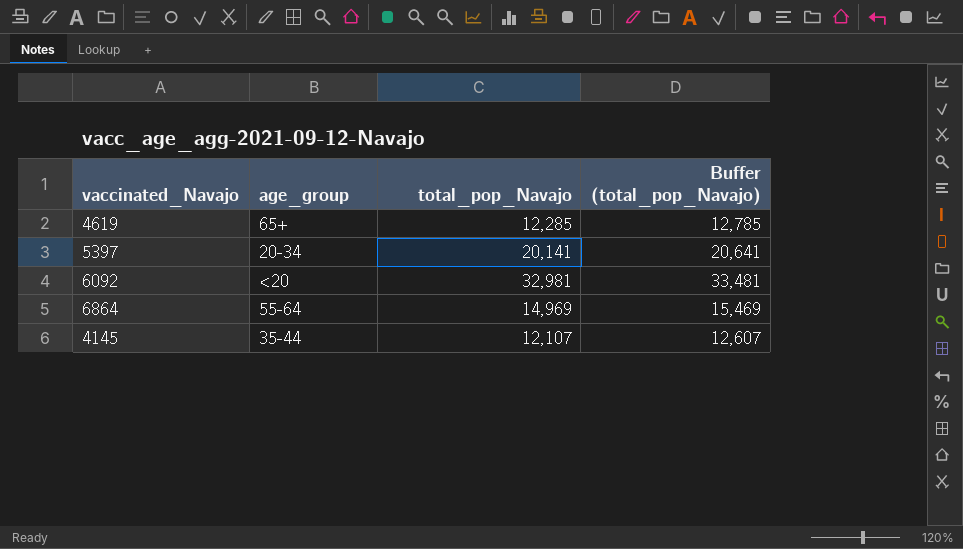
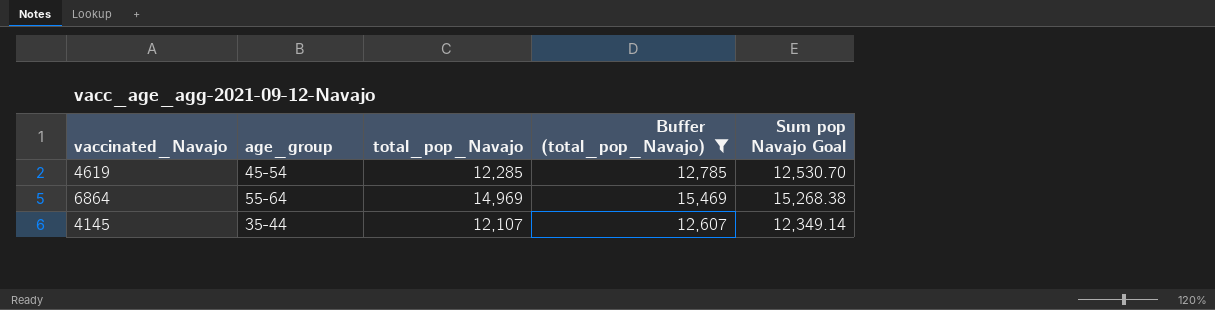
filter: none -> Buffer (total_pop_Navajo) <= 15,469
column Sum pop Navajo Goal | formula: none -> [total_pop_Navajo] * 1.02
4619 | age_group: 65+ -> 45-54

